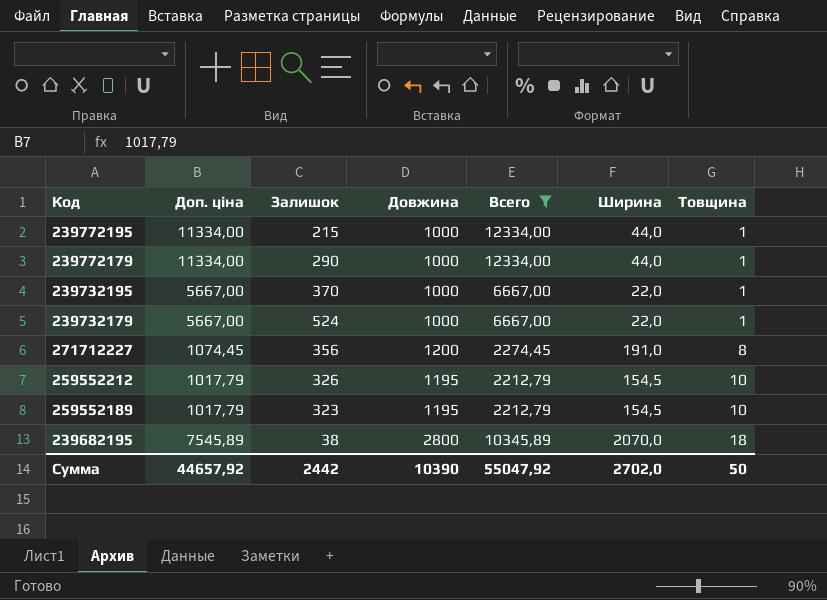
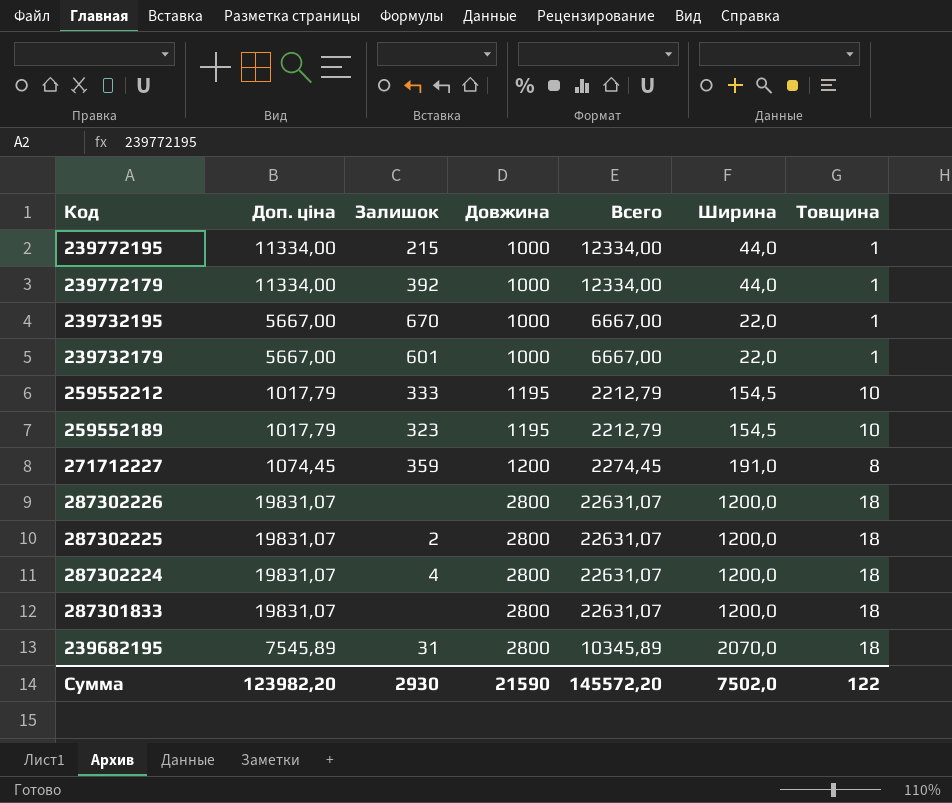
filter: Всего != 22631,07 -> none
row order: Товщина ascending -> Довжина ascending
239772179 | Залишок: 290 -> 392
239732195 | Залишок: 370 -> 670
239732179 | Залишок: 524 -> 601
259552212 | Залишок: 326 -> 333
271712227 | Залишок: 356 -> 359
239682195 | Залишок: 38 -> 31
Сумма | Доп. ціна: 44657,92 -> 123982,20
Сумма | Залишок: 2442 -> 2930
Сумма | Довжина: 10390 -> 21590
Сумма | Всего: 55047,92 -> 145572,20
Сумма | Ширина: 2702,0 -> 7502,0
Сумма | Товщина: 50 -> 122

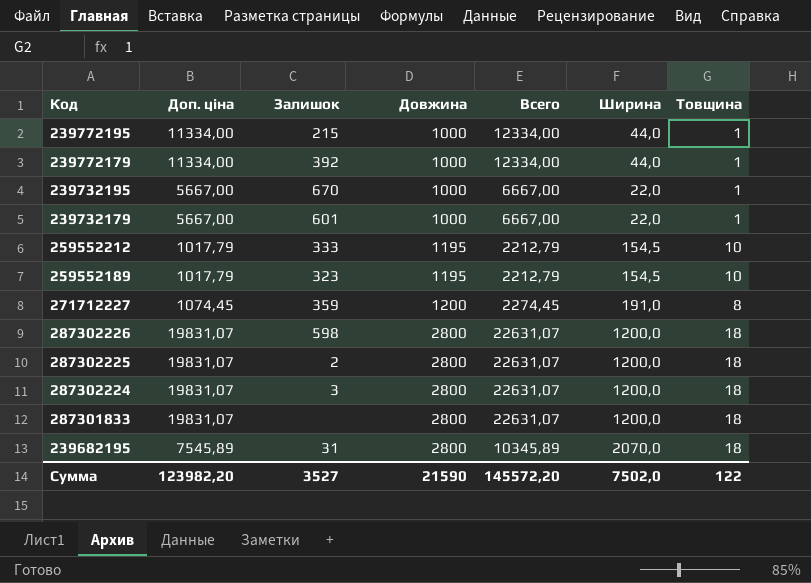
287302226 | Залишок: none -> 598
287302224 | Залишок: 4 -> 3
Сумма | Залишок: 2930 -> 3527

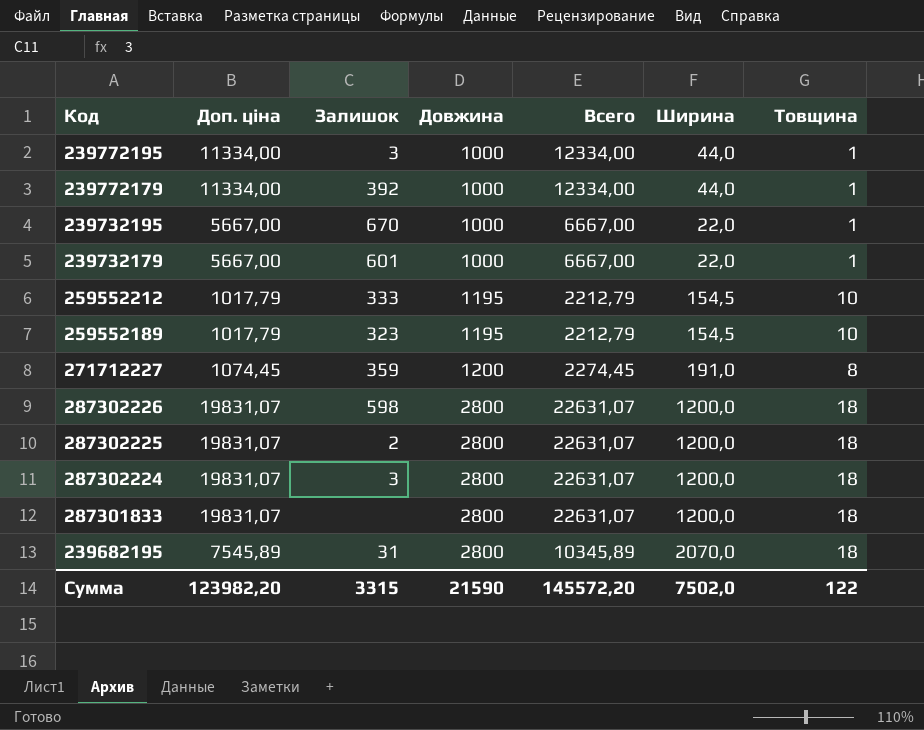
239772195 | Залишок: 215 -> 3
Сумма | Залишок: 3527 -> 3315

